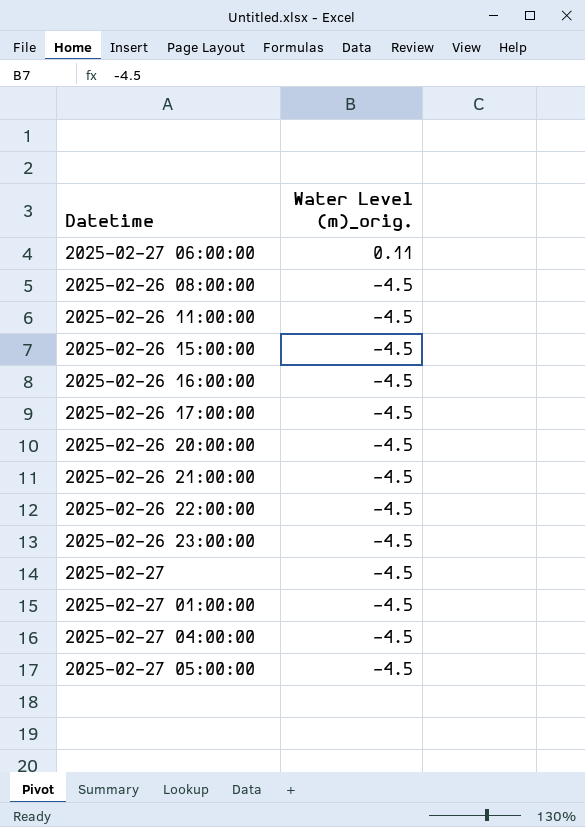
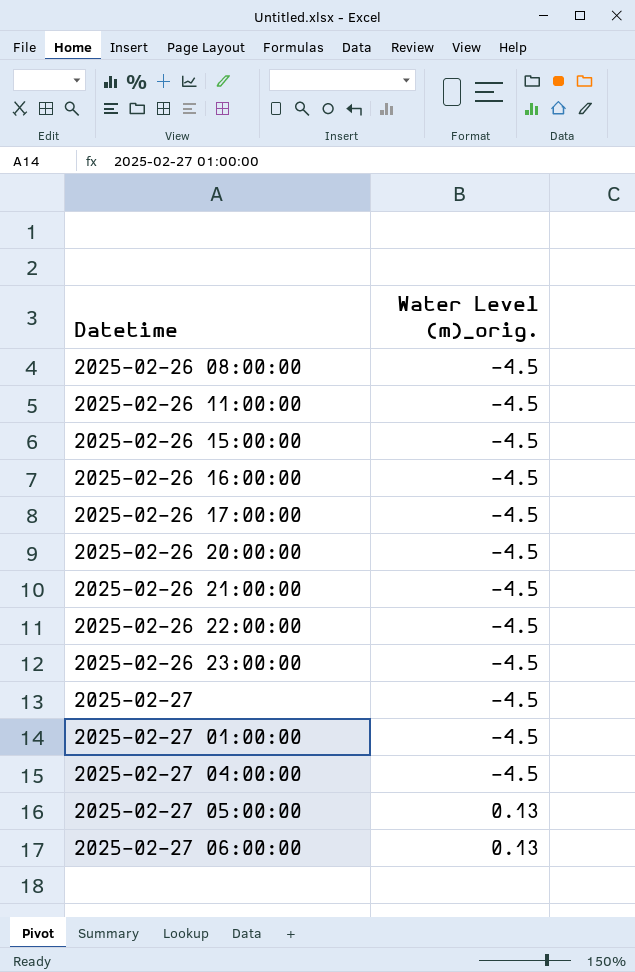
row order: Water Level (m)_orig. descending -> Datetime ascending
2025-02-27 05:00:00 | Water Level (m)_orig.: -4.5 -> 0.13
2025-02-27 06:00:00 | Water Level (m)_orig.: 0.11 -> 0.13

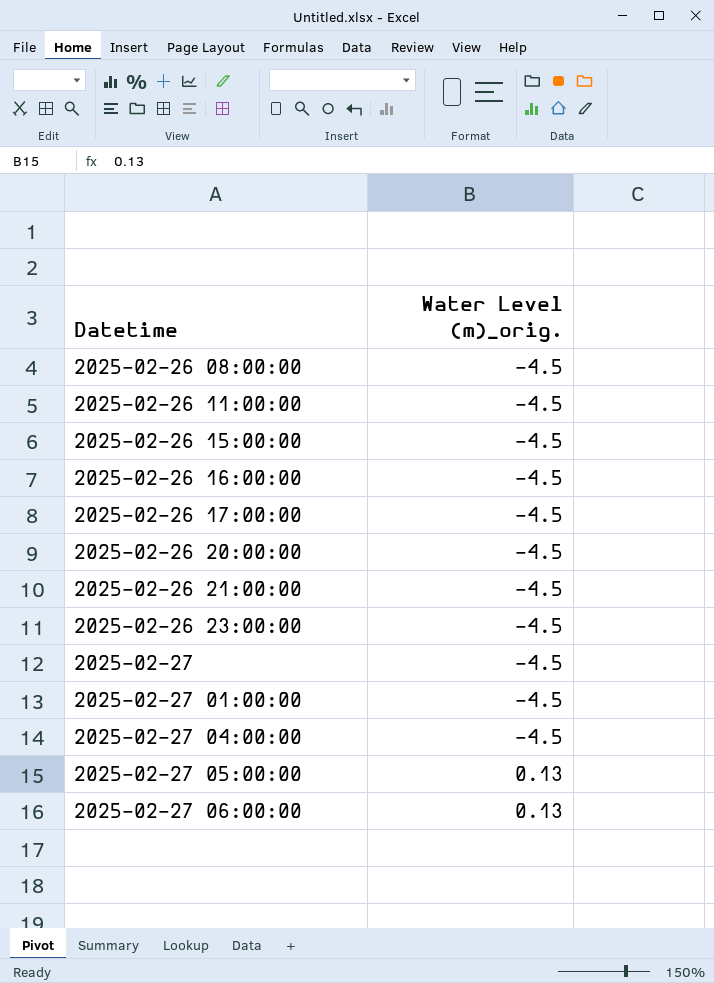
row 2025-02-26 22:00:00: -4.5 -> none

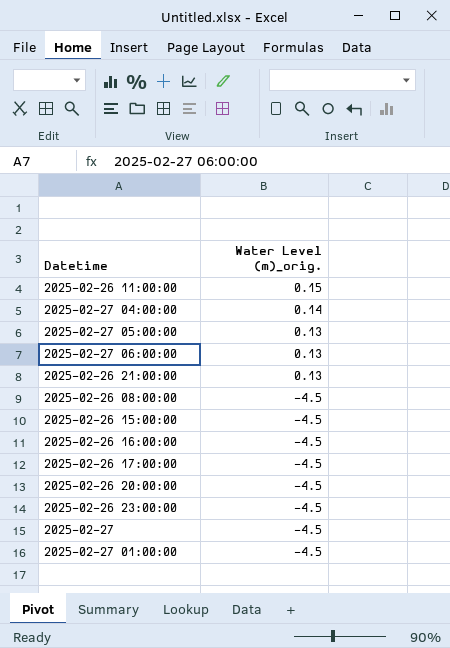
row order: Datetime ascending -> Water Level (m)_orig. descending
2025-02-26 11:00:00 | Water Level (m)_orig.: -4.5 -> 0.15
2025-02-27 04:00:00 | Water Level (m)_orig.: -4.5 -> 0.14
2025-02-26 21:00:00 | Water Level (m)_orig.: -4.5 -> 0.13

